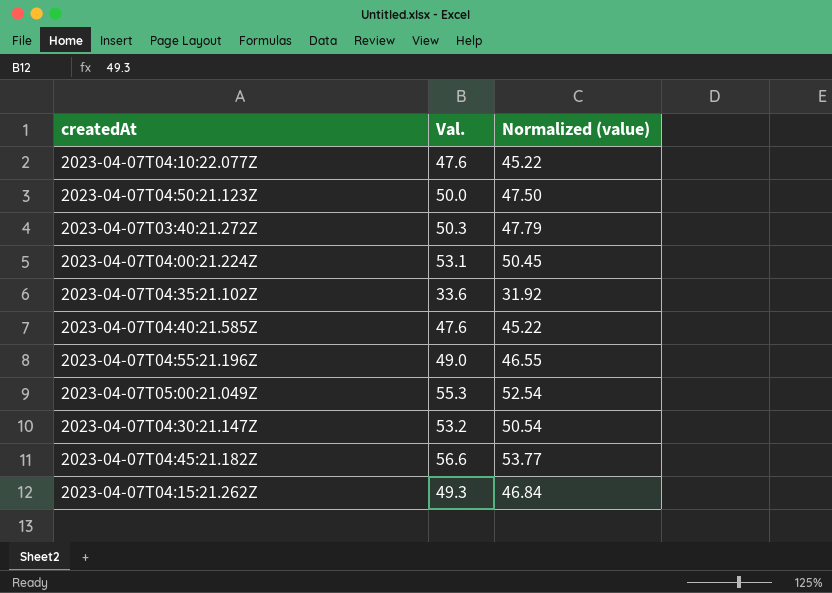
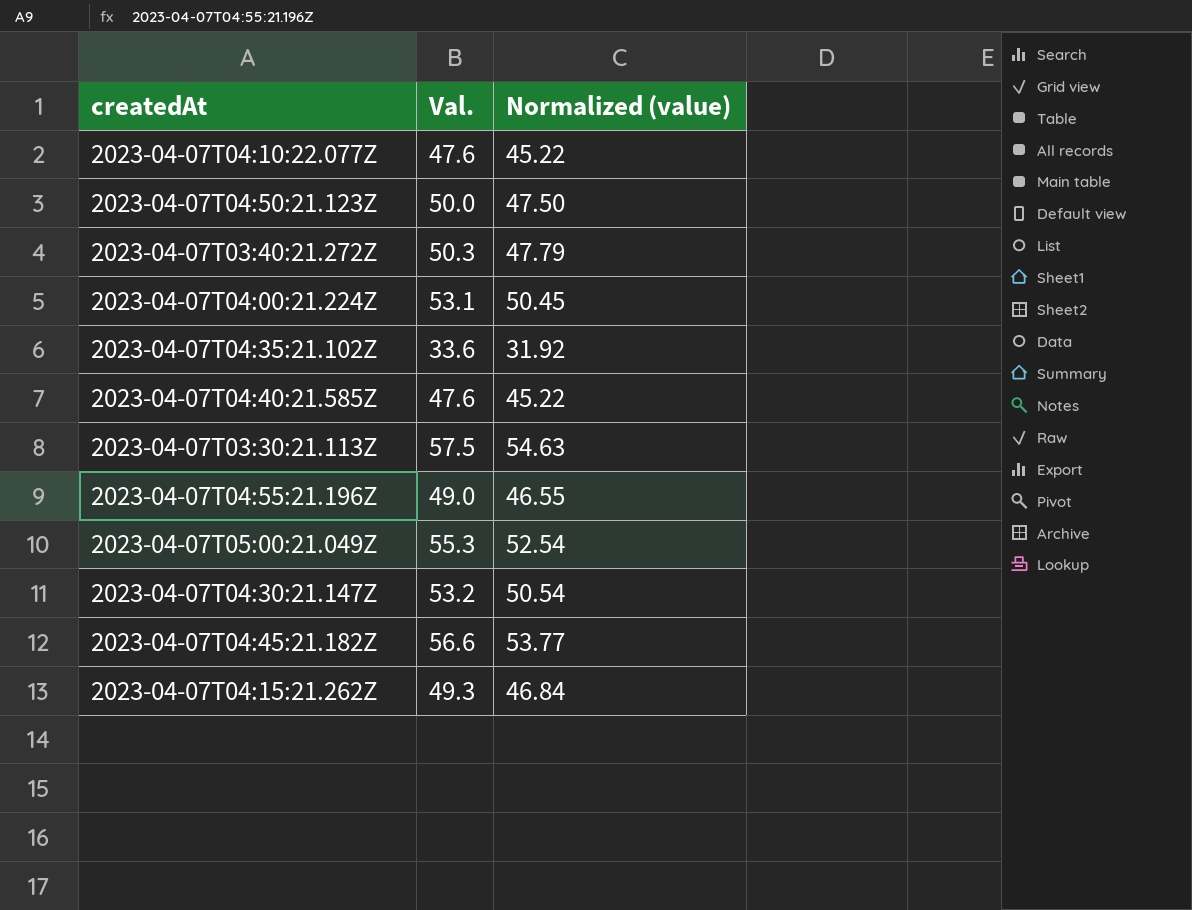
row 2023-04-07T03:30:21.113Z: none -> 57.5 | 54.63

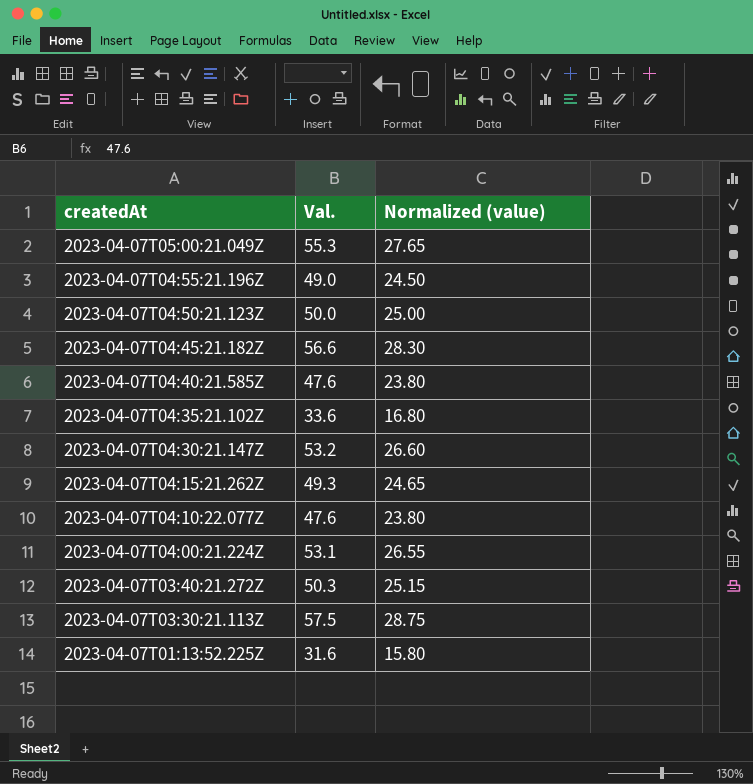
row order: none -> createdAt descending
column Normalized (value) | formula: [Val.] * 0.95 -> [Val.] * 0.5
row 2023-04-07T01:13:52.225Z: none -> 31.6 | 15.80

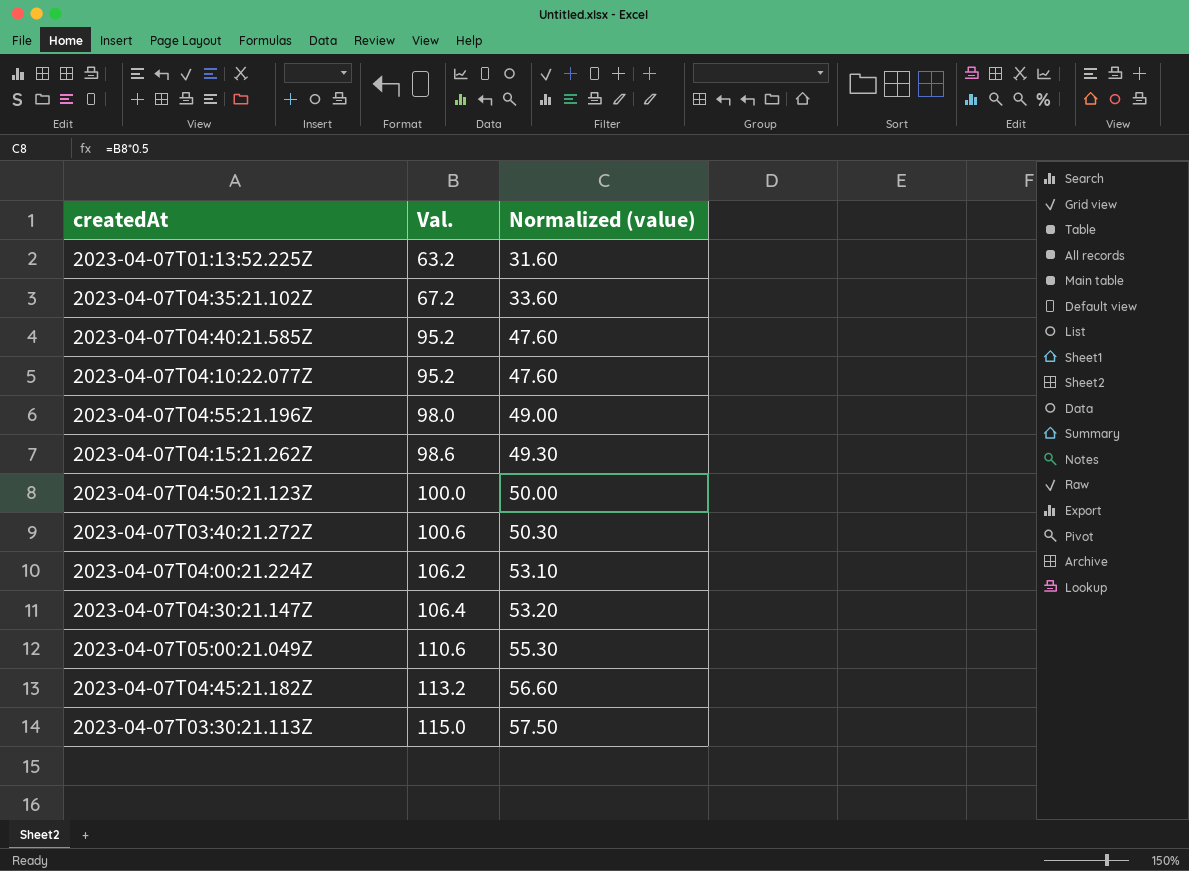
row order: createdAt descending -> Val. ascending
2023-04-07T01:13:52.225Z | Val.: 31.6 -> 63.2
2023-04-07T01:13:52.225Z | Normalized (value): 15.80 -> 31.60
2023-04-07T04:35:21.102Z | Val.: 33.6 -> 67.2
2023-04-07T04:35:21.102Z | Normalized (value): 16.80 -> 33.60
2023-04-07T04:40:21.585Z | Val.: 47.6 -> 95.2
2023-04-07T04:40:21.585Z | Normalized (value): 23.80 -> 47.60
2023-04-07T04:10:22.077Z | Val.: 47.6 -> 95.2
2023-04-07T04:10:22.077Z | Normalized (value): 23.80 -> 47.60
2023-04-07T04:55:21.196Z | Val.: 49.0 -> 98.0
2023-04-07T04:55:21.196Z | Normalized (value): 24.50 -> 49.00
2023-04-07T04:15:21.262Z | Val.: 49.3 -> 98.6
2023-04-07T04:15:21.262Z | Normalized (value): 24.65 -> 49.30
2023-04-07T04:50:21.123Z | Val.: 50.0 -> 100.0
2023-04-07T04:50:21.123Z | Normalized (value): 25.00 -> 50.00
2023-04-07T03:40:21.272Z | Val.: 50.3 -> 100.6
2023-04-07T03:40:21.272Z | Normalized (value): 25.15 -> 50.30
2023-04-07T04:00:21.224Z | Val.: 53.1 -> 106.2
2023-04-07T04:00:21.224Z | Normalized (value): 26.55 -> 53.10
2023-04-07T04:30:21.147Z | Val.: 53.2 -> 106.4
2023-04-07T04:30:21.147Z | Normalized (value): 26.60 -> 53.20
2023-04-07T05:00:21.049Z | Val.: 55.3 -> 110.6
2023-04-07T05:00:21.049Z | Normalized (value): 27.65 -> 55.30
2023-04-07T04:45:21.182Z | Val.: 56.6 -> 113.2
2023-04-07T04:45:21.182Z | Normalized (value): 28.30 -> 56.60
2023-04-07T03:30:21.113Z | Val.: 57.5 -> 115.0
2023-04-07T03:30:21.113Z | Normalized (value): 28.75 -> 57.50

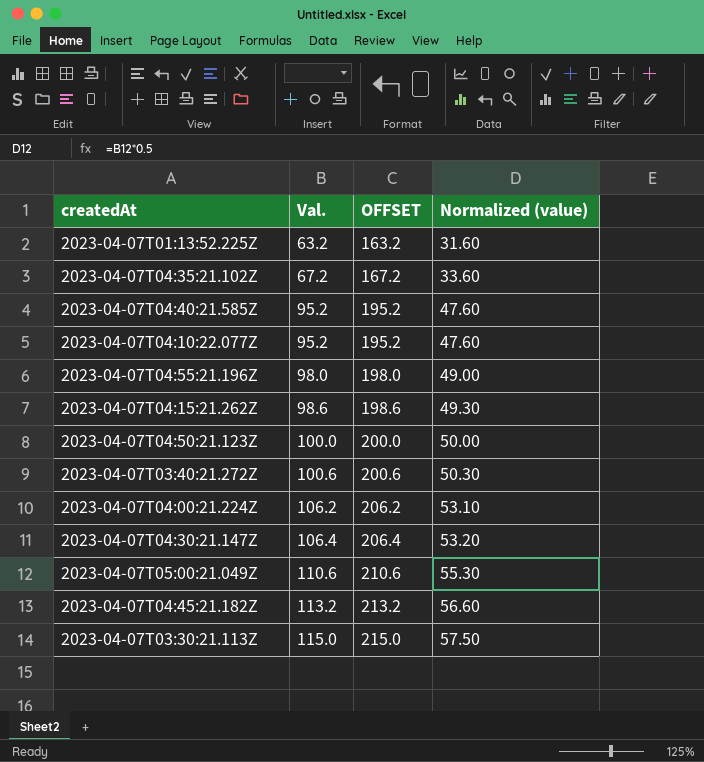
column OFFSET | formula: none -> [Val.] + 100

